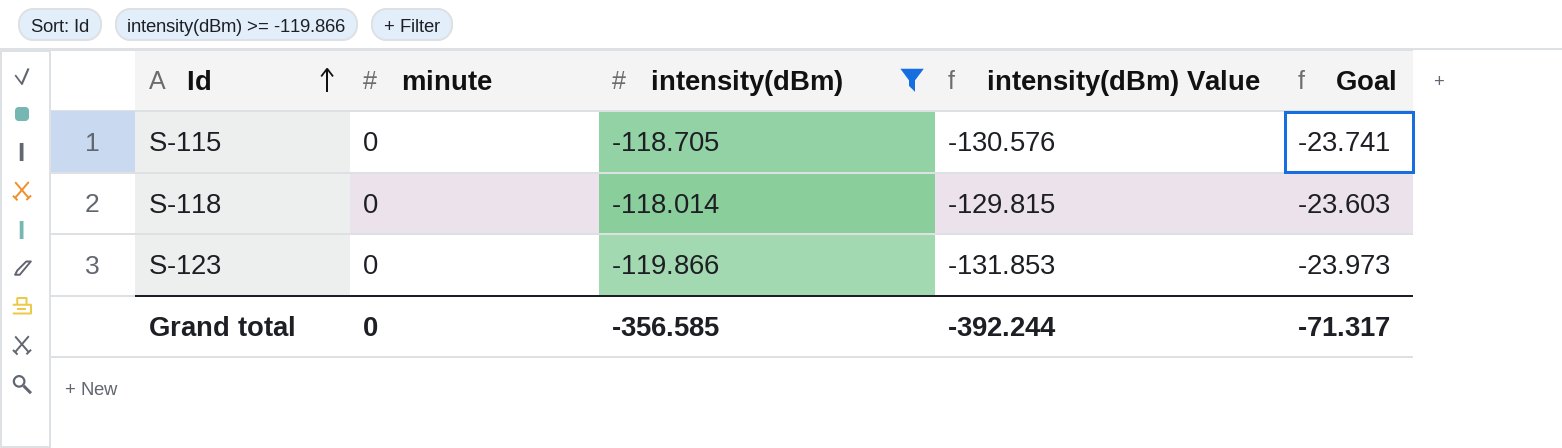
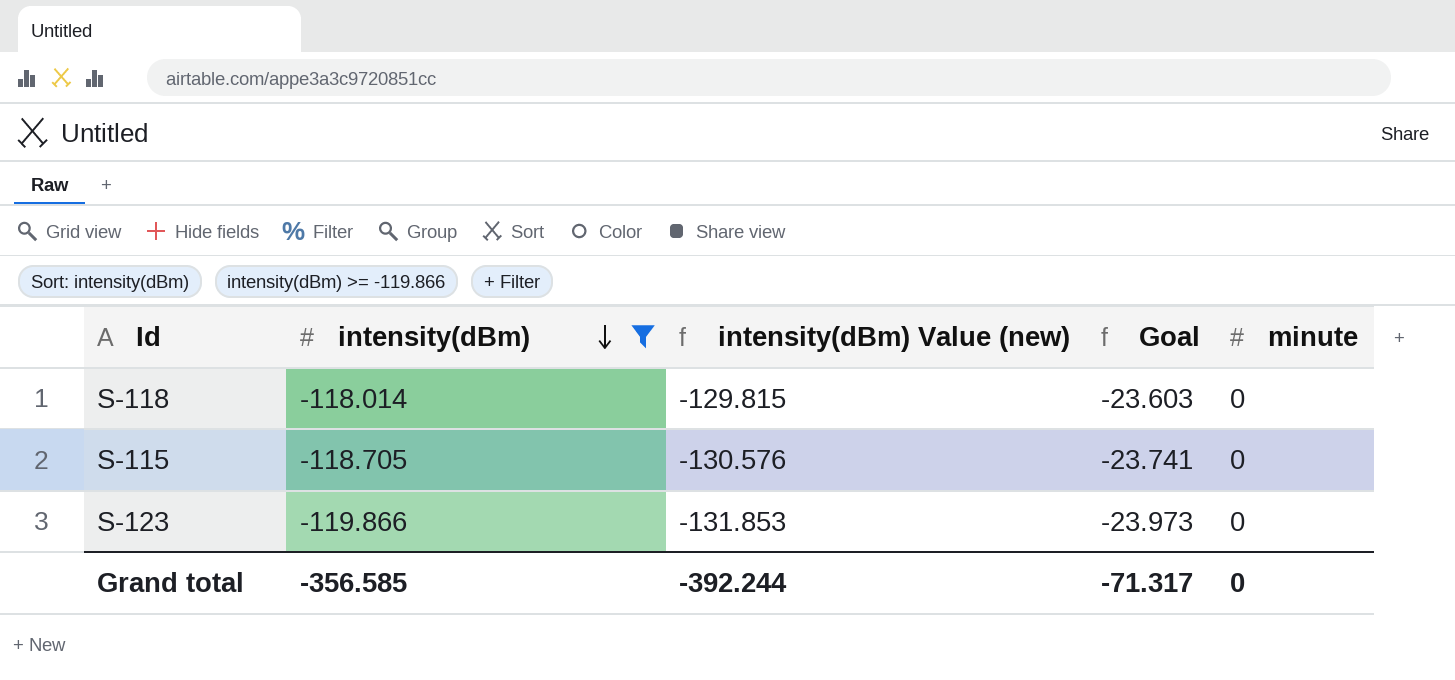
row order: Id ascending -> intensity(dBm) descending
column name: intensity(dBm) Value -> intensity(dBm) Value (new)
column minute | position: 2 -> 5

